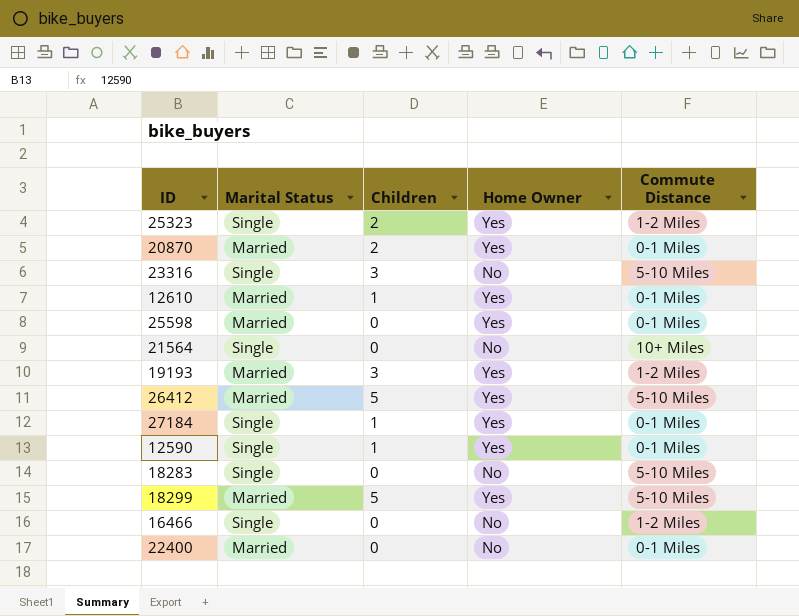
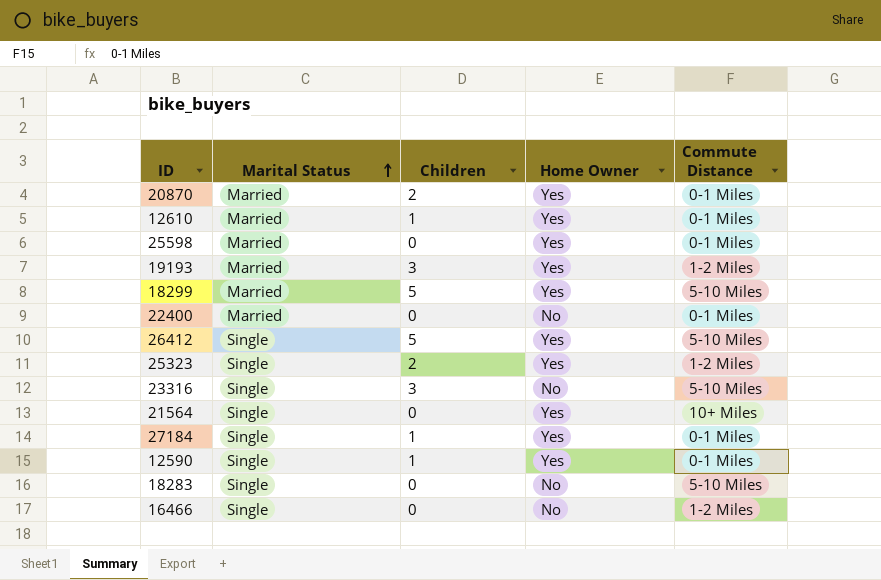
row order: none -> Marital Status ascending
26412 | Marital Status: Married -> Single
21564 | Home Owner: No -> Yes

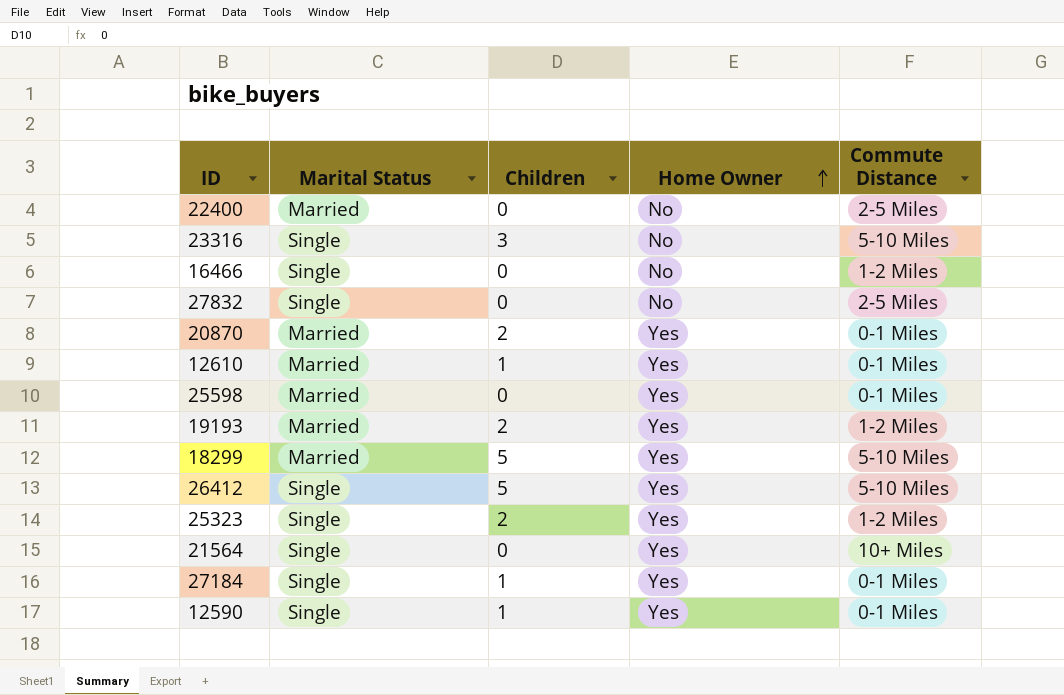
row order: Marital Status ascending -> Home Owner ascending
row 18283: Single | 0 | No | 5-10 Miles -> none
22400 | Commute Distance: 0-1 Miles -> 2-5 Miles
row 27832: none -> Single | 0 | No | 2-5 Miles
19193 | Children: 3 -> 2

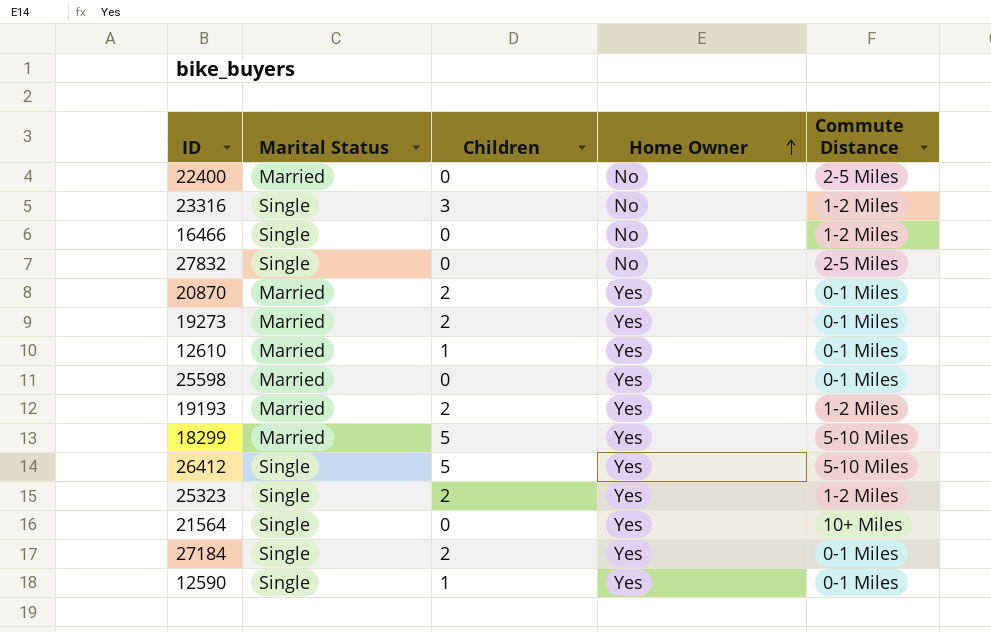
23316 | Commute Distance: 5-10 Miles -> 1-2 Miles
row 19273: none -> Married | 2 | Yes | 0-1 Miles
27184 | Children: 1 -> 2

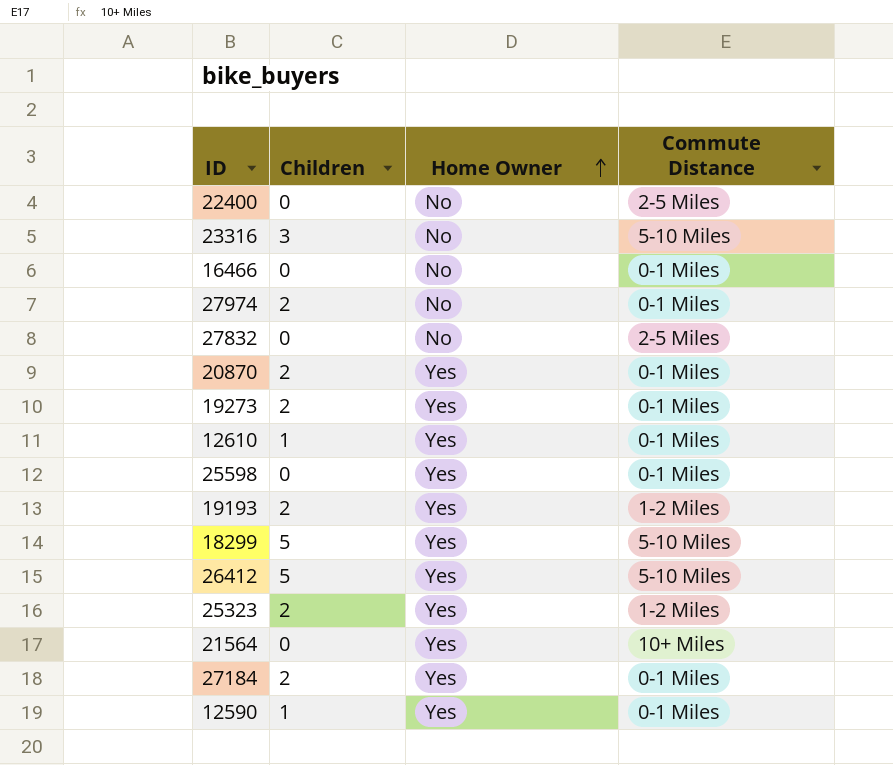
column Marital Status | position: 2 -> none
23316 | Commute Distance: 1-2 Miles -> 5-10 Miles
16466 | Commute Distance: 1-2 Miles -> 0-1 Miles
row 27974: none -> 2 | No | 0-1 Miles

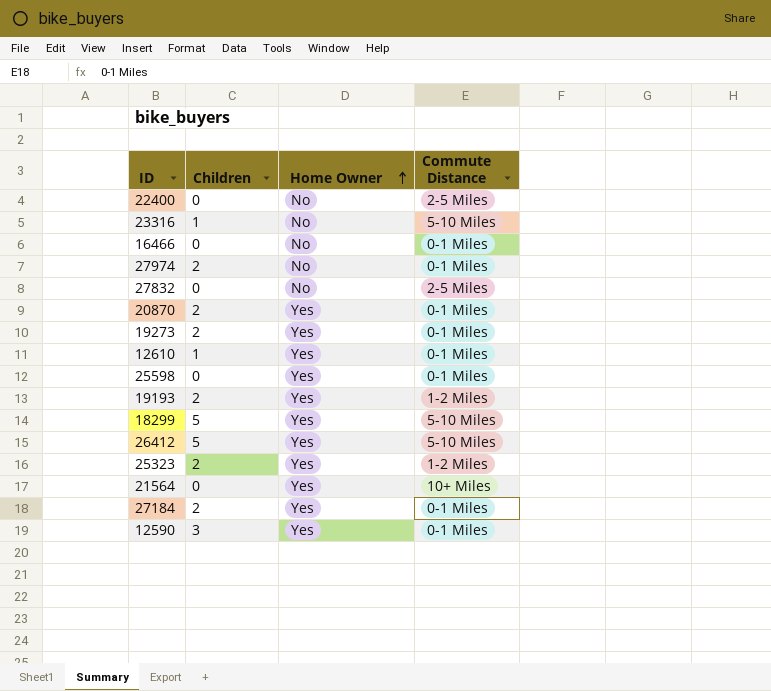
23316 | Children: 3 -> 1
12590 | Children: 1 -> 3

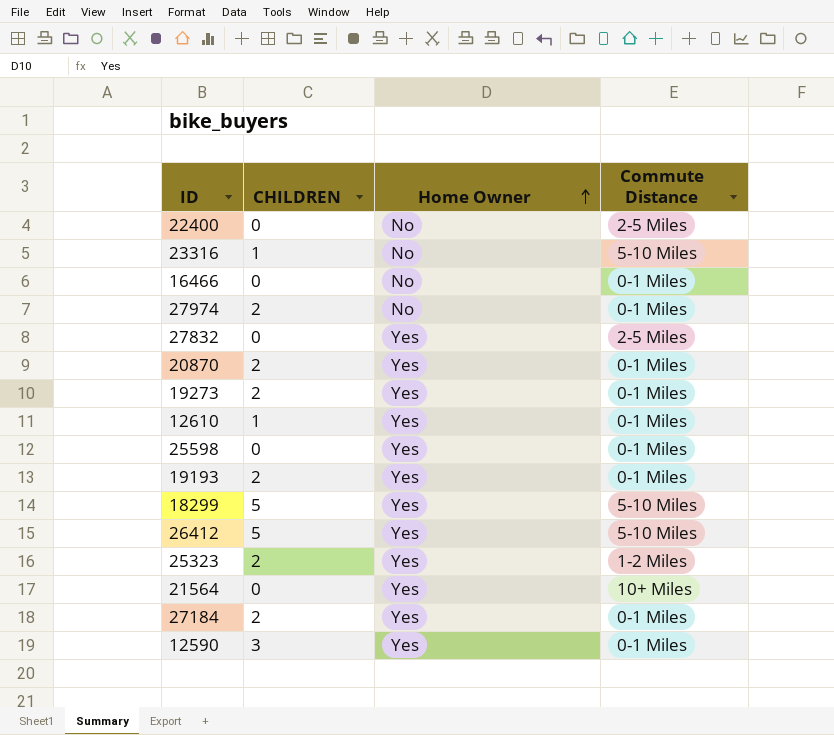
column name: Children -> CHILDREN
27832 | Home Owner: No -> Yes
19193 | Commute Distance: 1-2 Miles -> 0-1 Miles

